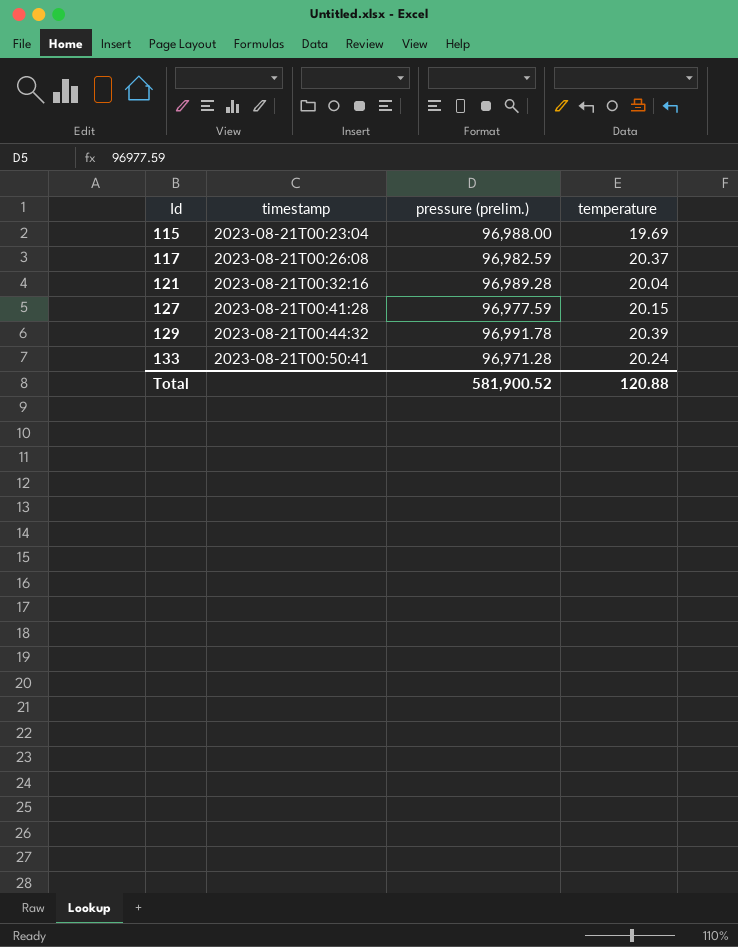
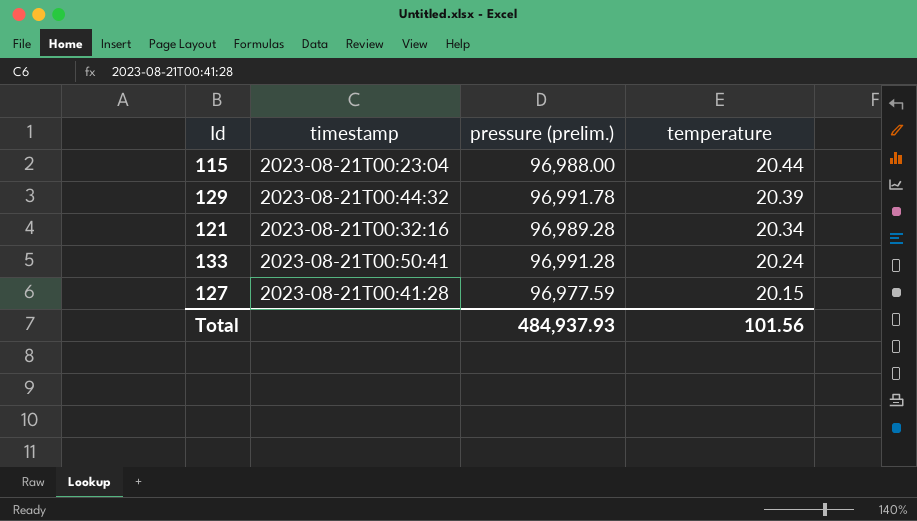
row order: Id ascending -> temperature descending
row 117: 2023-08-21T00:26:08 | 96,982.59 | 20.37 -> none
115 | temperature: 19.69 -> 20.44
121 | temperature: 20.04 -> 20.34
133 | pressure (prelim.): 96,971.28 -> 96,991.28
Total | pressure (prelim.): 581,900.52 -> 484,937.93
Total | temperature: 120.88 -> 101.56

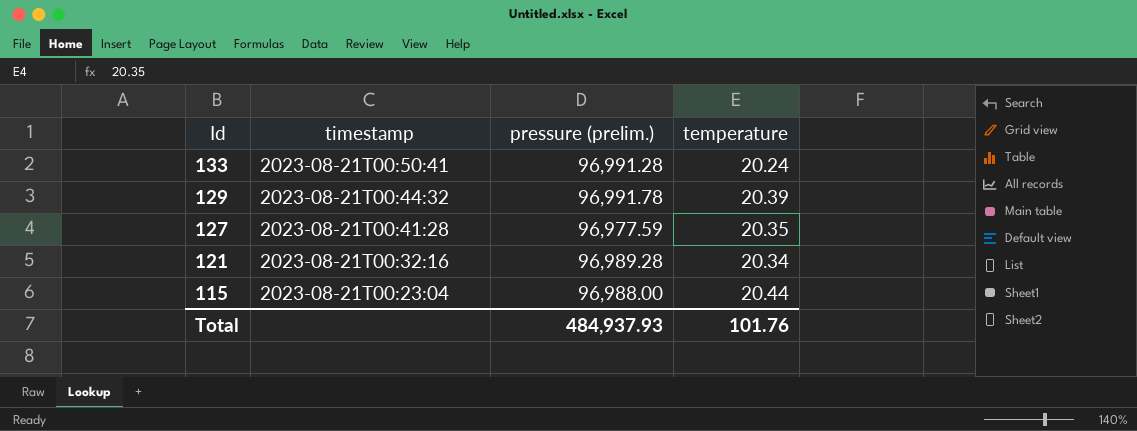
row order: temperature descending -> Id descending
127 | temperature: 20.15 -> 20.35
Total | temperature: 101.56 -> 101.76

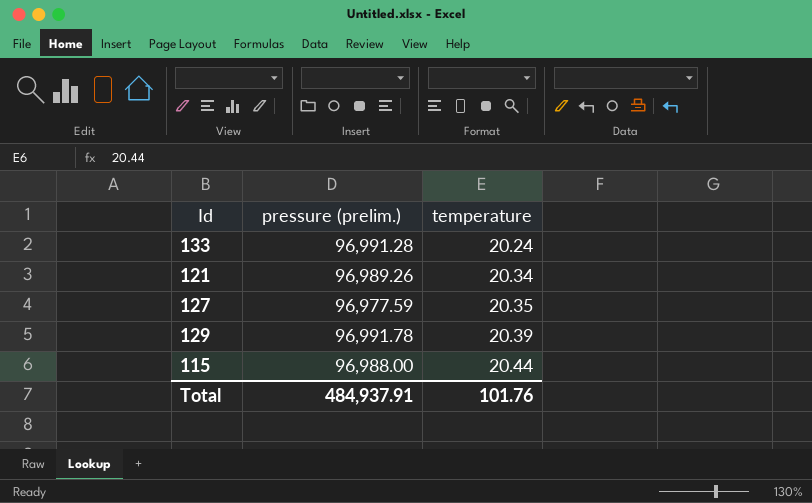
row order: Id descending -> temperature ascending
column timestamp | position: 2 -> none
121 | pressure (prelim.): 96,989.28 -> 96,989.26
Total | pressure (prelim.): 484,937.93 -> 484,937.91

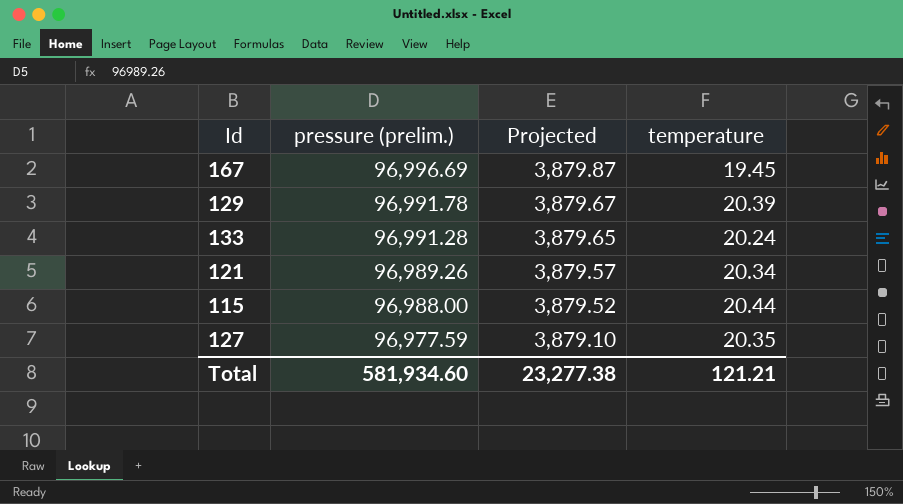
row order: temperature ascending -> pressure (prelim.) descending
column Projected | formula: none -> [pressure (prelim.)] * 0.04
row 167: none -> 96,996.69 | 3,879.87 | 19.45
Total | pressure (prelim.): 484,937.91 -> 581,934.60
Total | temperature: 101.76 -> 121.21

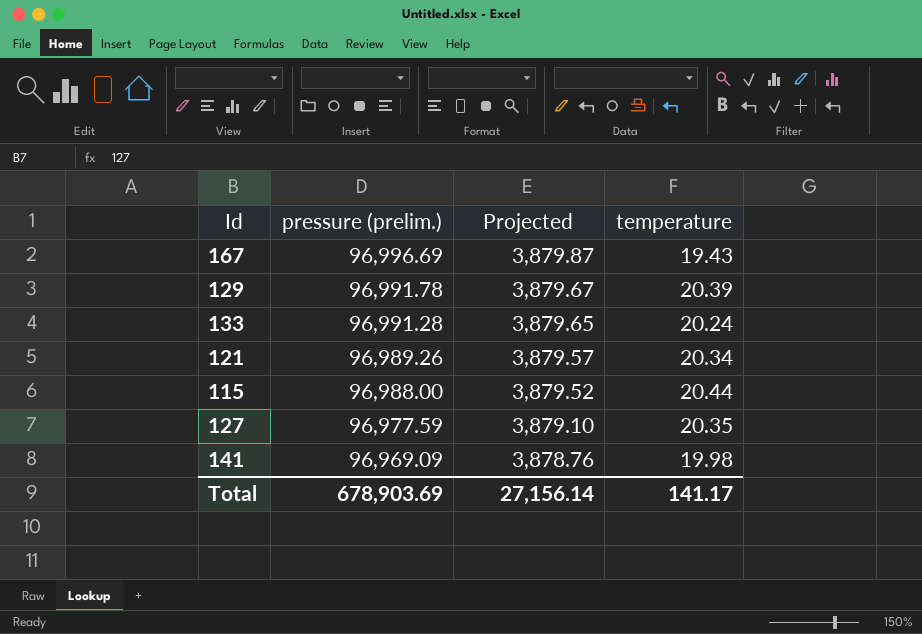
167 | temperature: 19.45 -> 19.43
row 141: none -> 96,969.09 | 3,878.76 | 19.98
Total | pressure (prelim.): 581,934.60 -> 678,903.69
Total | Projected: 23,277.38 -> 27,156.14
Total | temperature: 121.21 -> 141.17

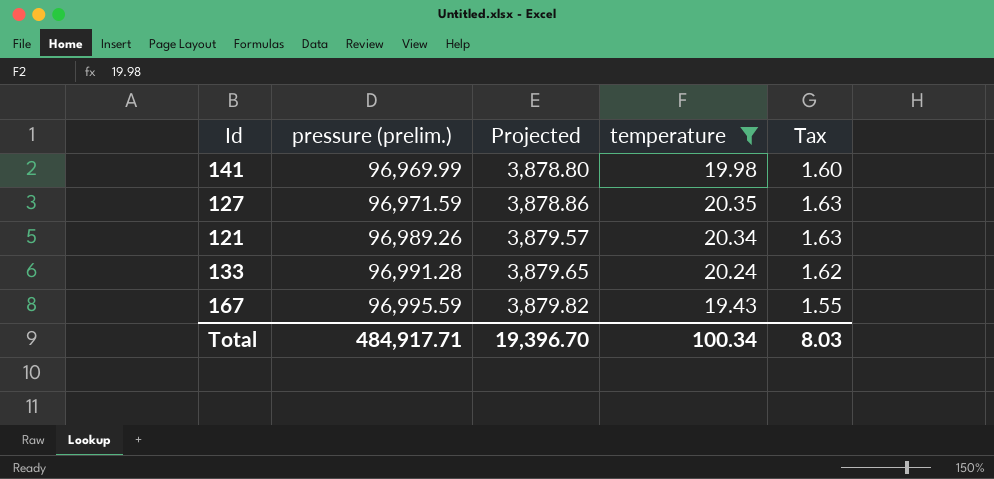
filter: none -> temperature <= 20.35
row order: pressure (prelim.) descending -> pressure (prelim.) ascending
column Tax | formula: none -> [temperature] * 0.08
141 | pressure (prelim.): 96,969.09 -> 96,969.99
141 | Projected: 3,878.76 -> 3,878.80
127 | pressure (prelim.): 96,977.59 -> 96,971.59
127 | Projected: 3,879.10 -> 3,878.86
167 | pressure (prelim.): 96,996.69 -> 96,995.59
167 | Projected: 3,879.87 -> 3,879.82
Total | pressure (prelim.): 678,903.69 -> 484,917.71
Total | Projected: 27,156.14 -> 19,396.70
Total | temperature: 141.17 -> 100.34

